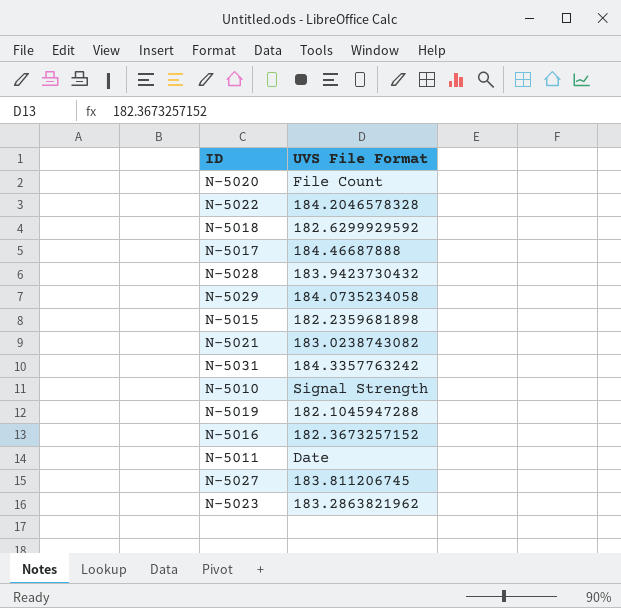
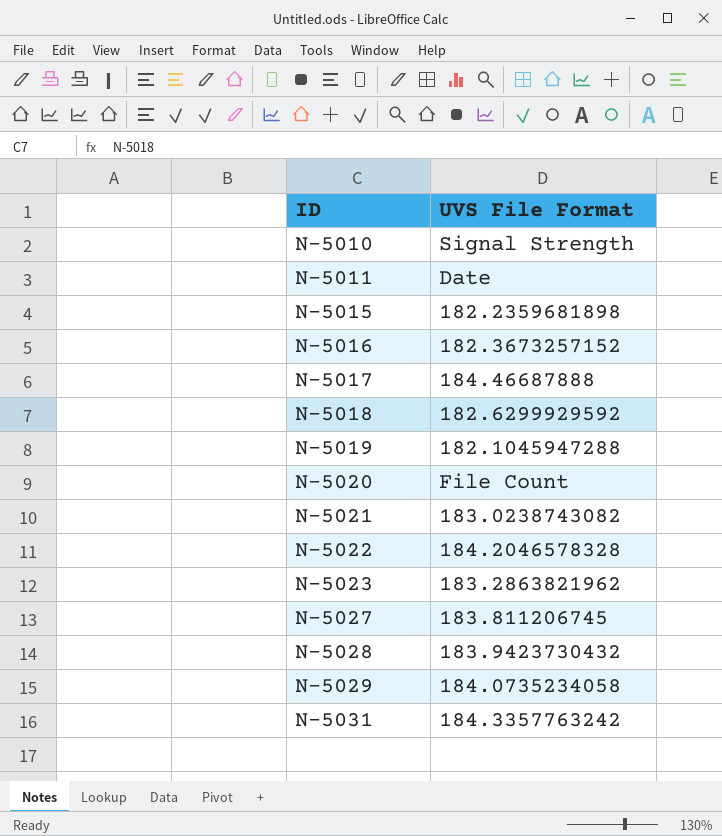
row order: none -> ID ascending

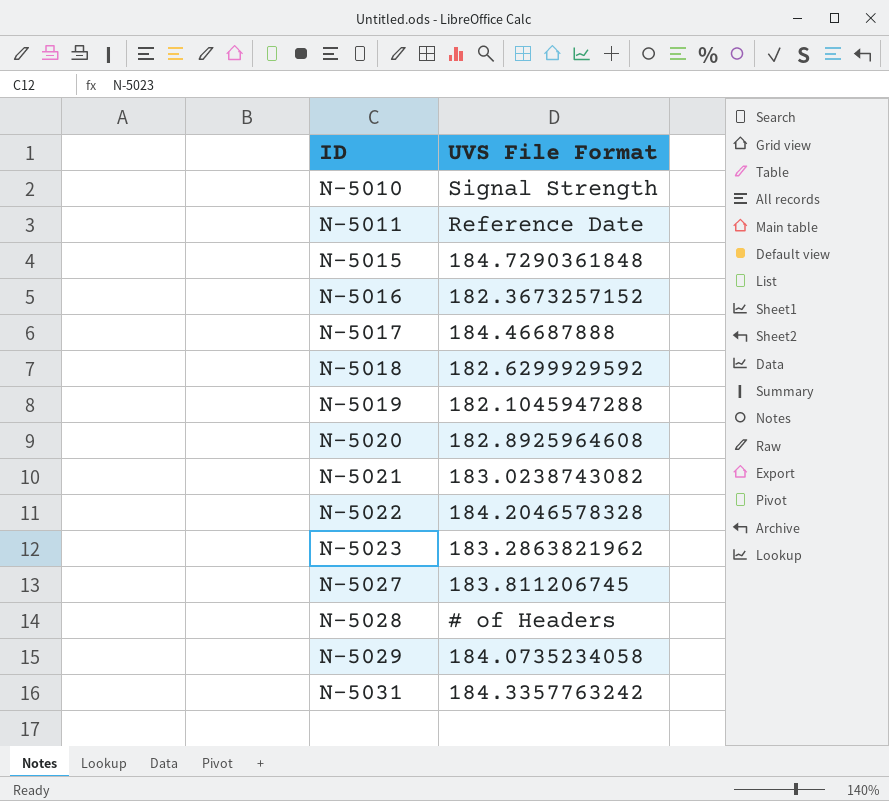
N-5011 | UVS File Format: Date -> Reference Date
N-5015 | UVS File Format: 182.2359681898 -> 184.7290361848
N-5020 | UVS File Format: File Count -> 182.8925964608
N-5028 | UVS File Format: 183.9423730432 -> # of Headers

